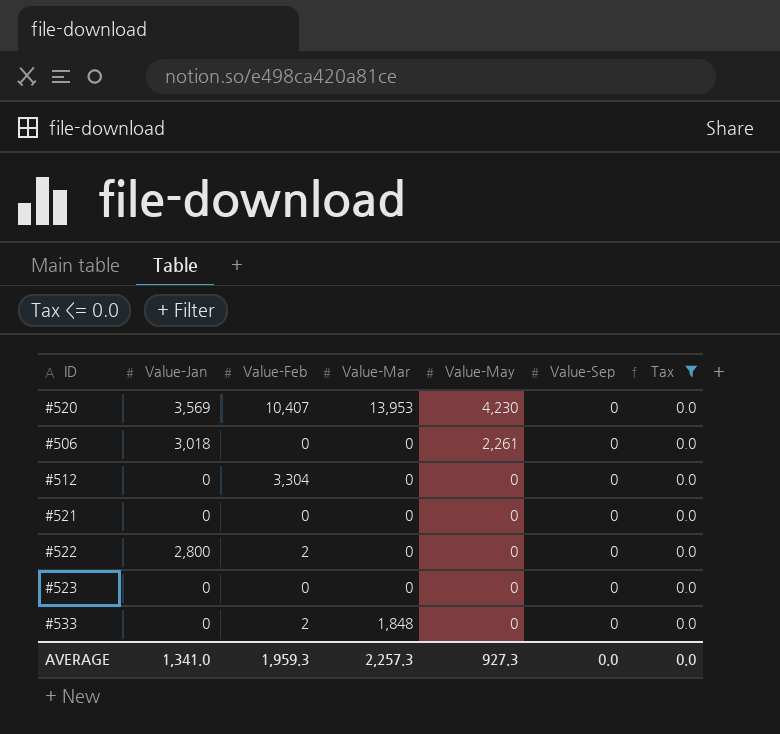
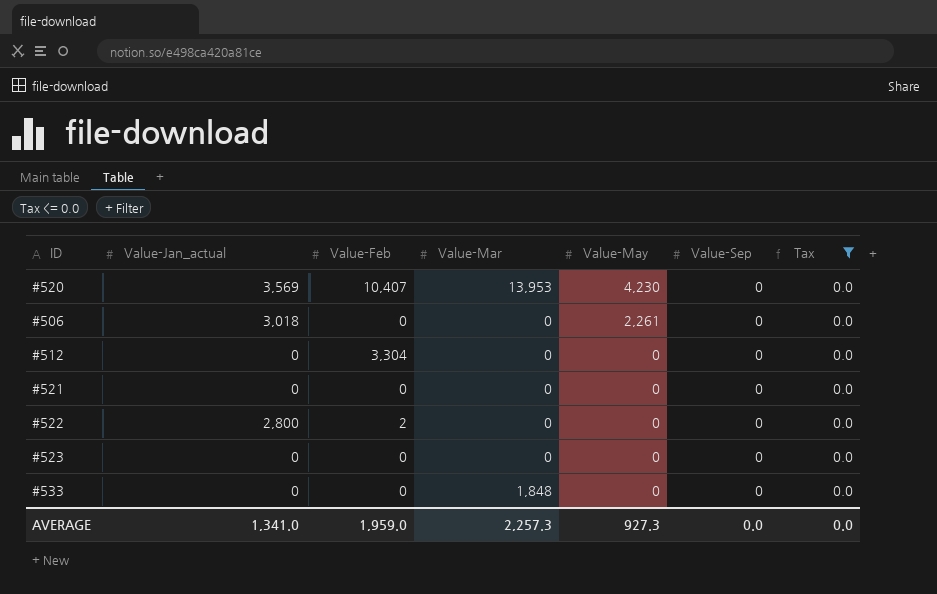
column name: Value-Jan -> Value-Jan_actual
#533 | Value-Feb: 2 -> 0
AVERAGE | Value-Feb: 1,959.3 -> 1,959.0

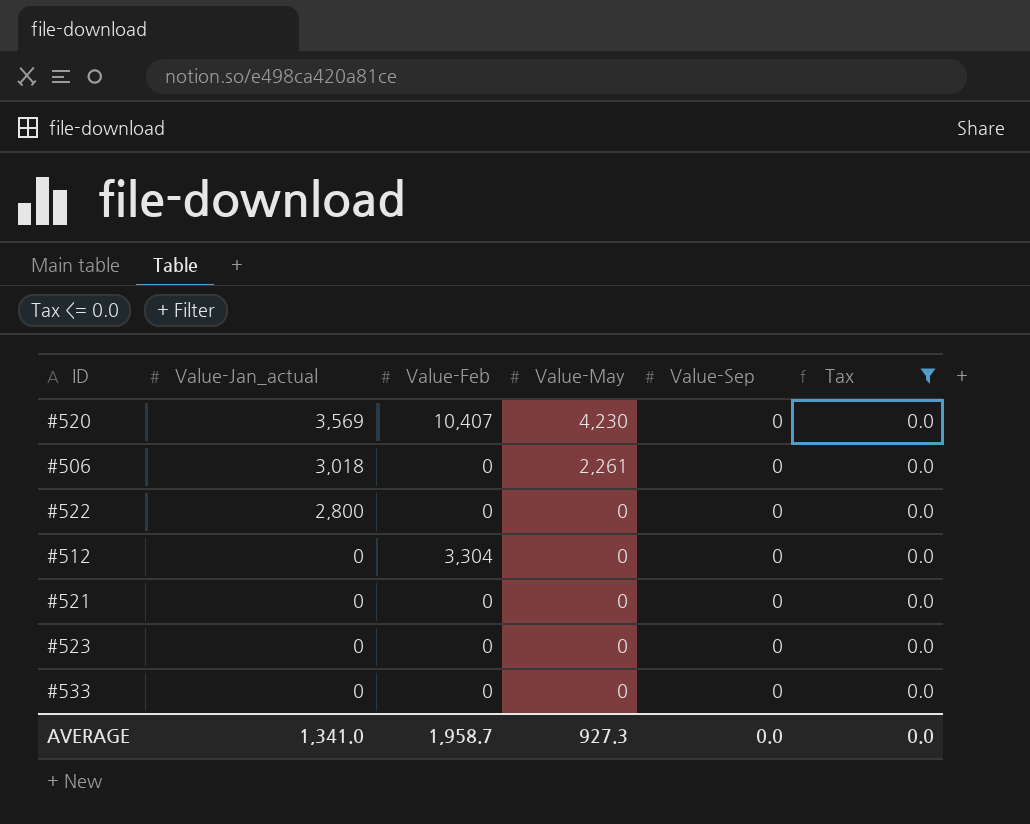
row order: Value-May descending -> Value-Jan_actual descending
column Value-Mar | position: 4 -> none
#522 | Value-Feb: 2 -> 0
AVERAGE | Value-Feb: 1,959.0 -> 1,958.7

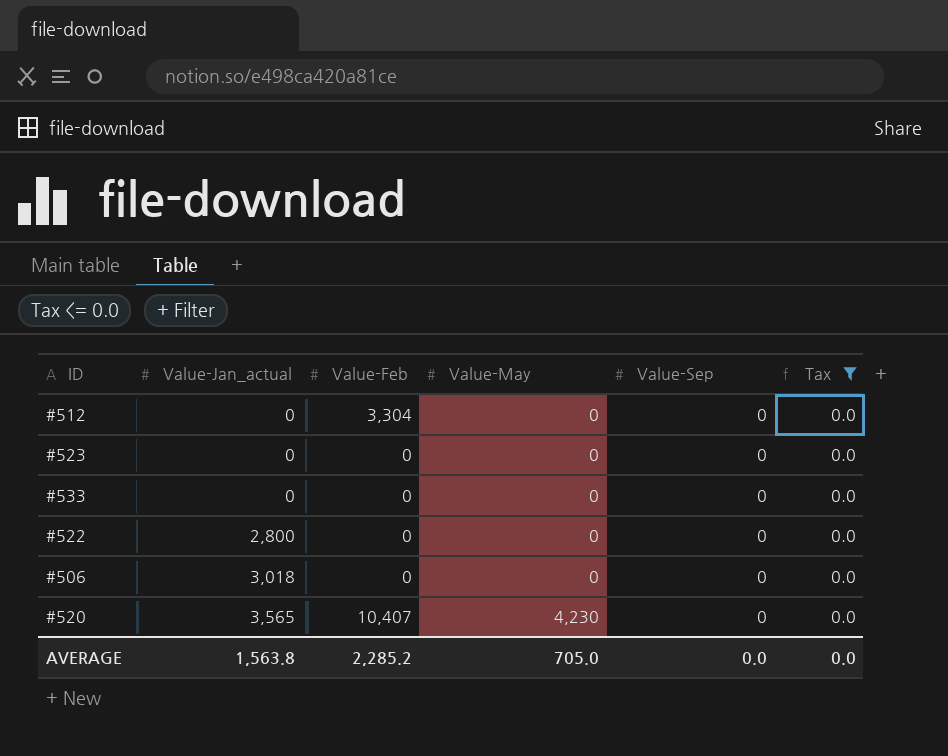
row order: Value-Jan_actual descending -> Value-Jan_actual ascending
row #521: 0 | 0 | 0 | 0 | 0.0 -> none
#506 | Value-May: 2,261 -> 0
#520 | Value-Jan_actual: 3,569 -> 3,565
AVERAGE | Value-Jan_actual: 1,341.0 -> 1,563.8
AVERAGE | Value-Feb: 1,958.7 -> 2,285.2
AVERAGE | Value-May: 927.3 -> 705.0

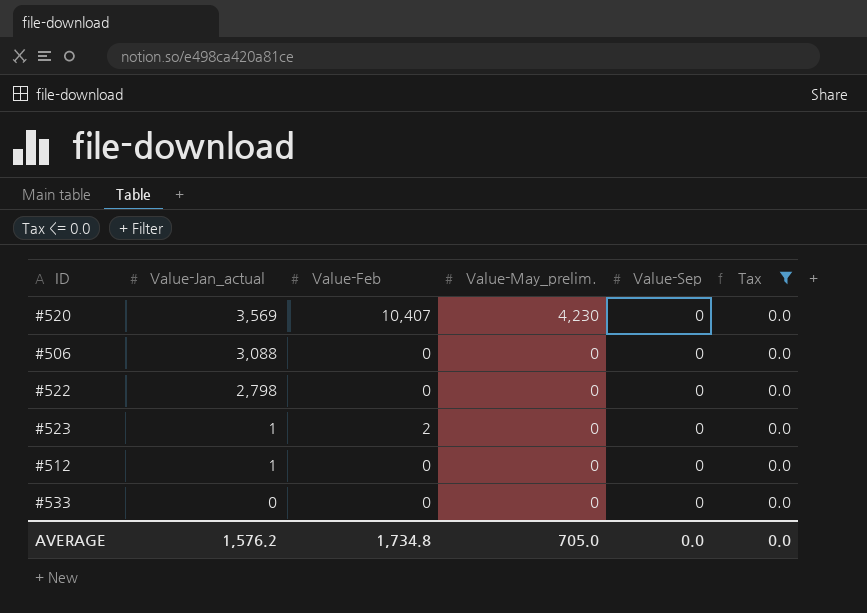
row order: Value-Jan_actual ascending -> Value-Jan_actual descending
column name: Value-May -> Value-May_prelim.
#520 | Value-Jan_actual: 3,565 -> 3,569
#506 | Value-Jan_actual: 3,018 -> 3,088
#522 | Value-Jan_actual: 2,800 -> 2,798
#523 | Value-Jan_actual: 0 -> 1
#523 | Value-Feb: 0 -> 2
#512 | Value-Jan_actual: 0 -> 1
#512 | Value-Feb: 3,304 -> 0
AVERAGE | Value-Jan_actual: 1,563.8 -> 1,576.2
AVERAGE | Value-Feb: 2,285.2 -> 1,734.8

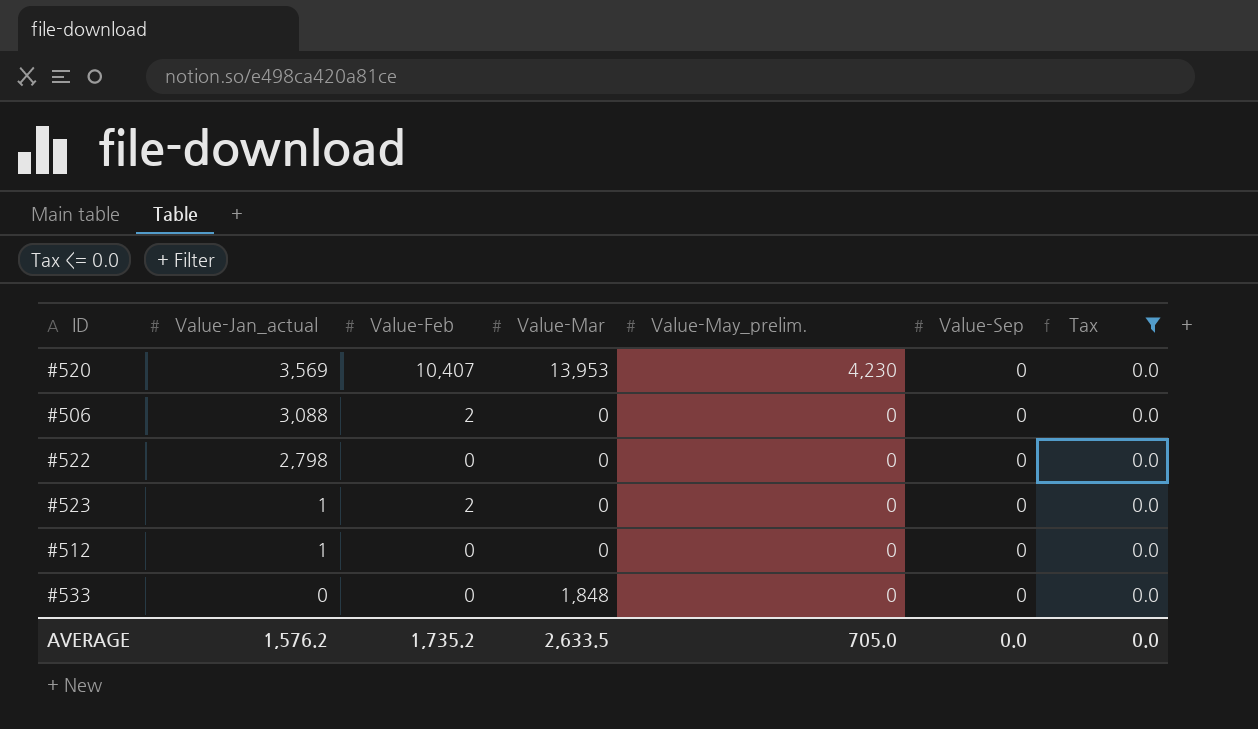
column Value-Mar | position: none -> 4
#506 | Value-Feb: 0 -> 2
AVERAGE | Value-Feb: 1,734.8 -> 1,735.2

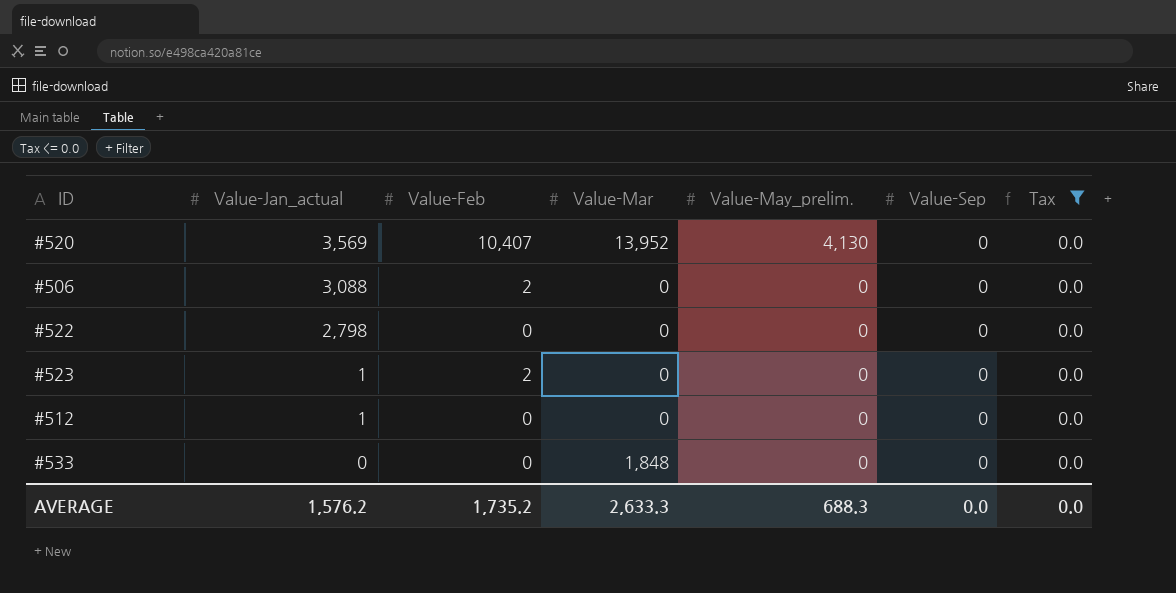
#520 | Value-Mar: 13,953 -> 13,952
#520 | Value-May_prelim.: 4,230 -> 4,130
AVERAGE | Value-Mar: 2,633.5 -> 2,633.3
AVERAGE | Value-May_prelim.: 705.0 -> 688.3

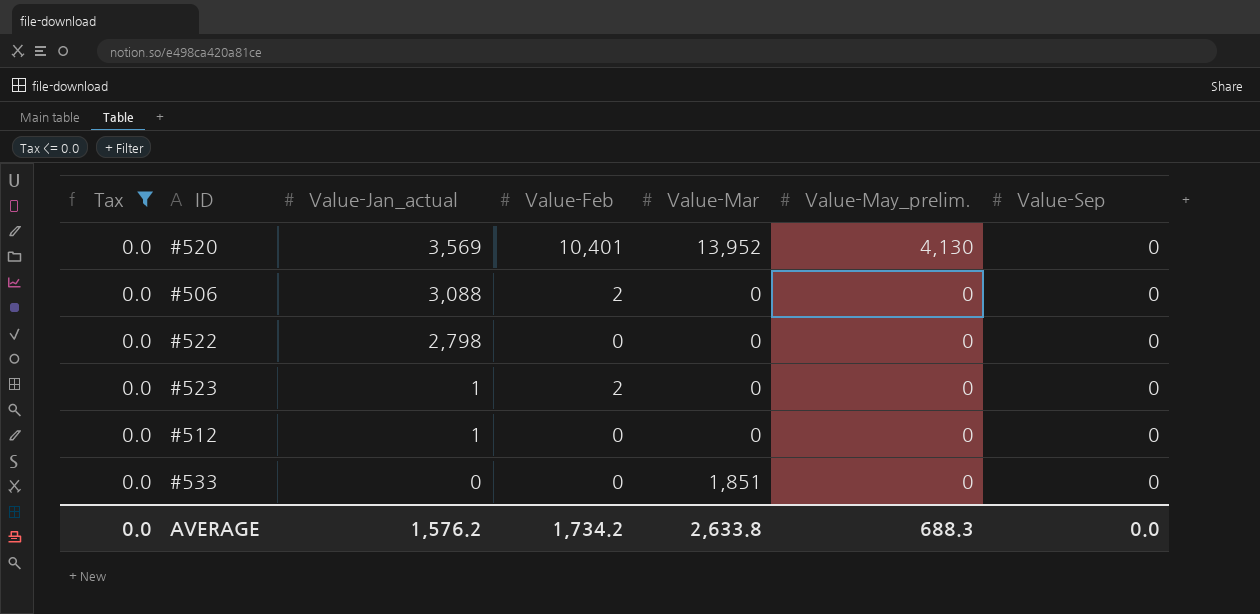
column Tax | position: 7 -> 1
#520 | Value-Feb: 10,407 -> 10,401
#533 | Value-Mar: 1,848 -> 1,851
AVERAGE | Value-Feb: 1,735.2 -> 1,734.2
AVERAGE | Value-Mar: 2,633.3 -> 2,633.8

